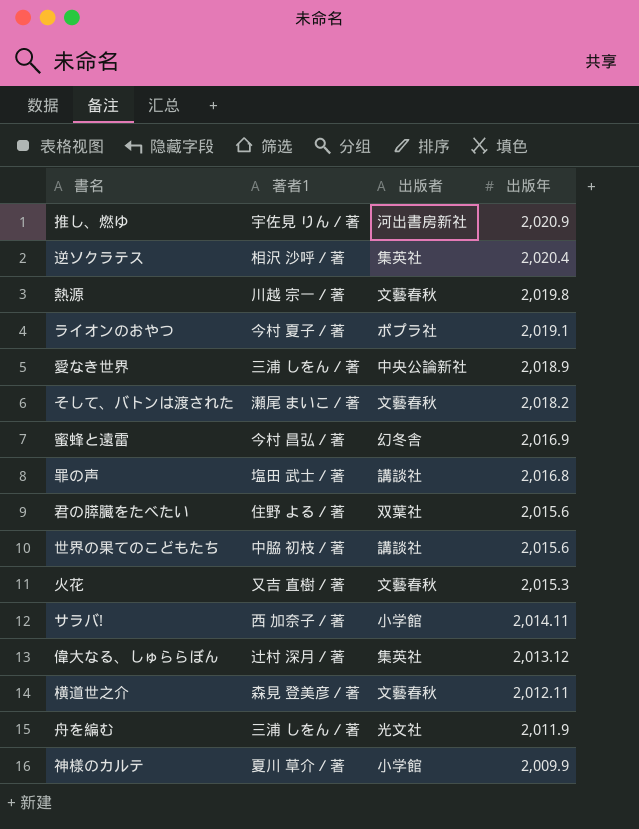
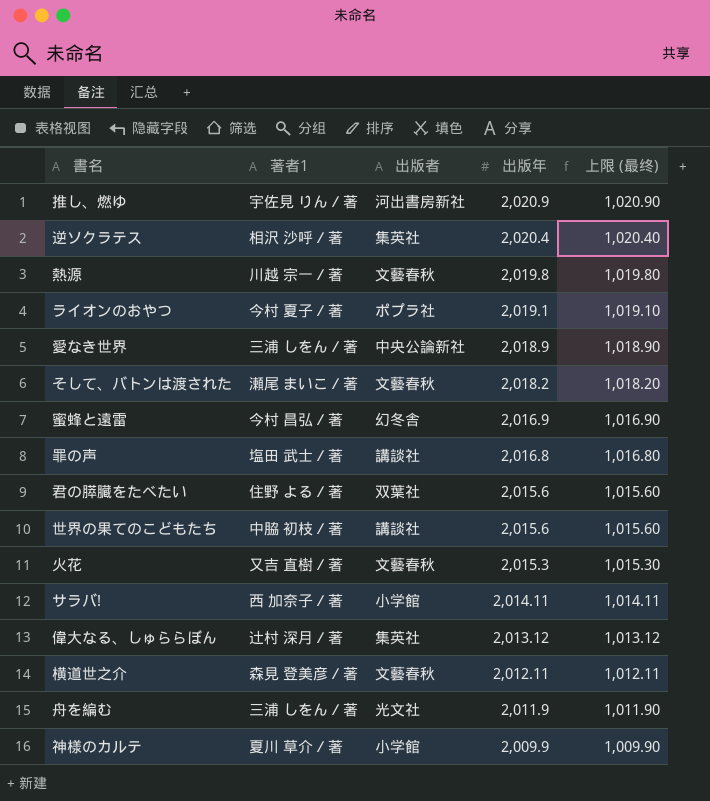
column 上限 (最终) | formula: none -> [出版年] - 1000

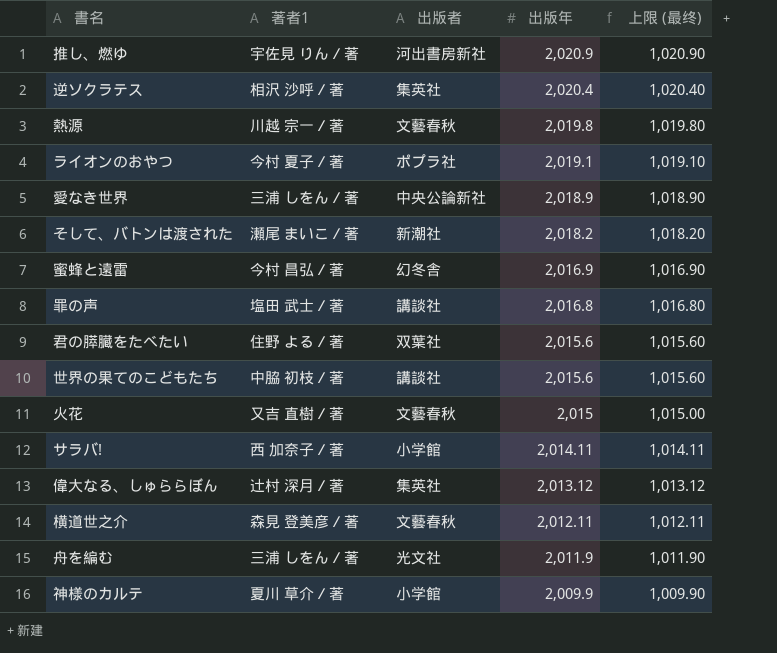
そして、バトンは渡された | 出版者: 文藝春秋 -> 新潮社
火花 | 出版年: 2,015.3 -> 2,015
火花 | 上限 (最终): 1,015.30 -> 1,015.00

